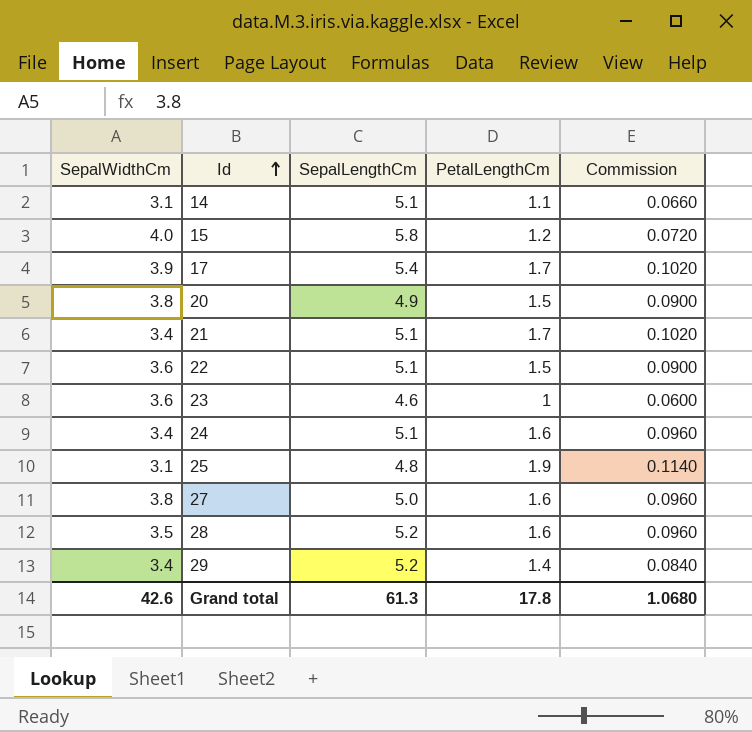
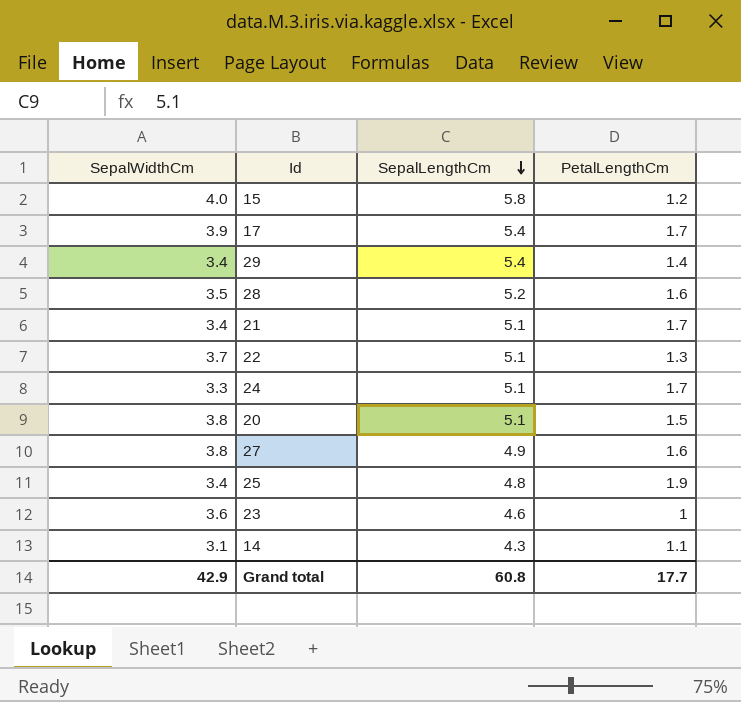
row order: Id ascending -> SepalLengthCm descending
column Commission | formula: [PetalLengthCm] * 0.06 -> none
29 | SepalLengthCm: 5.2 -> 5.4
22 | SepalWidthCm: 3.6 -> 3.7
22 | PetalLengthCm: 1.5 -> 1.3
24 | SepalWidthCm: 3.4 -> 3.3
24 | PetalLengthCm: 1.6 -> 1.7
20 | SepalLengthCm: 4.9 -> 5.1
27 | SepalLengthCm: 5.0 -> 4.9
25 | SepalWidthCm: 3.1 -> 3.4
14 | SepalLengthCm: 5.1 -> 4.3
Grand total | SepalWidthCm: 42.6 -> 42.9
Grand total | SepalLengthCm: 61.3 -> 60.8
Grand total | PetalLengthCm: 17.8 -> 17.7

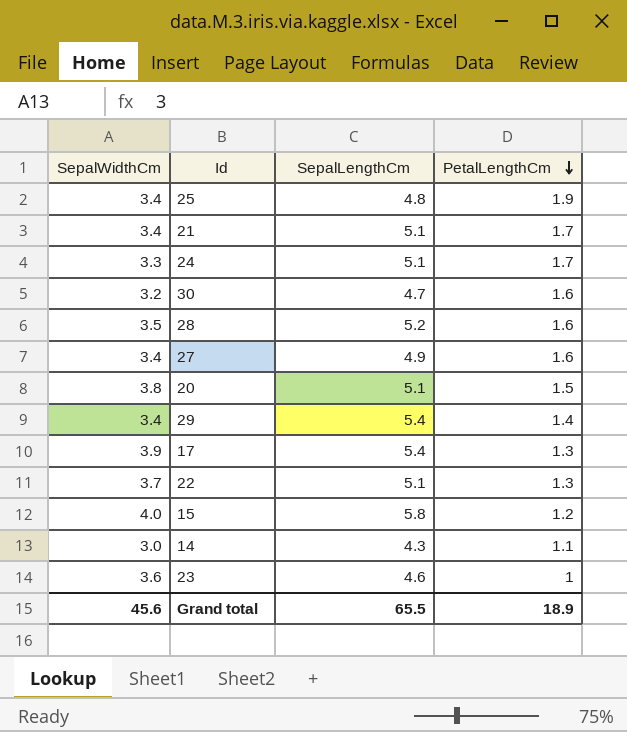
row order: SepalLengthCm descending -> PetalLengthCm descending
row 30: none -> 3.2 | 4.7 | 1.6
27 | SepalWidthCm: 3.8 -> 3.4
17 | PetalLengthCm: 1.7 -> 1.3
14 | SepalWidthCm: 3.1 -> 3.0
Grand total | SepalWidthCm: 42.9 -> 45.6
Grand total | SepalLengthCm: 60.8 -> 65.5
Grand total | PetalLengthCm: 17.7 -> 18.9

